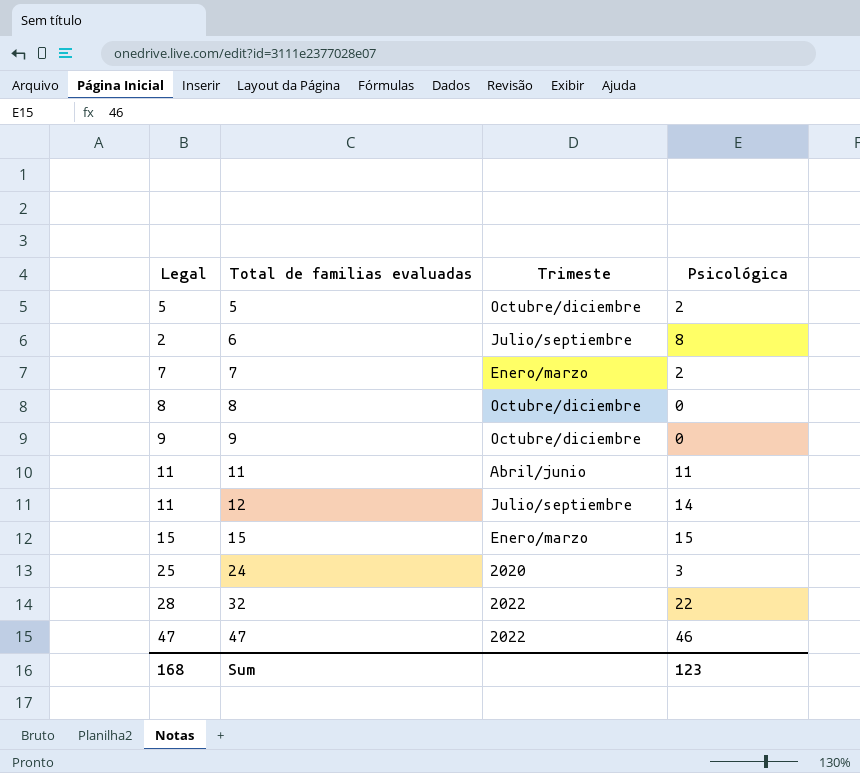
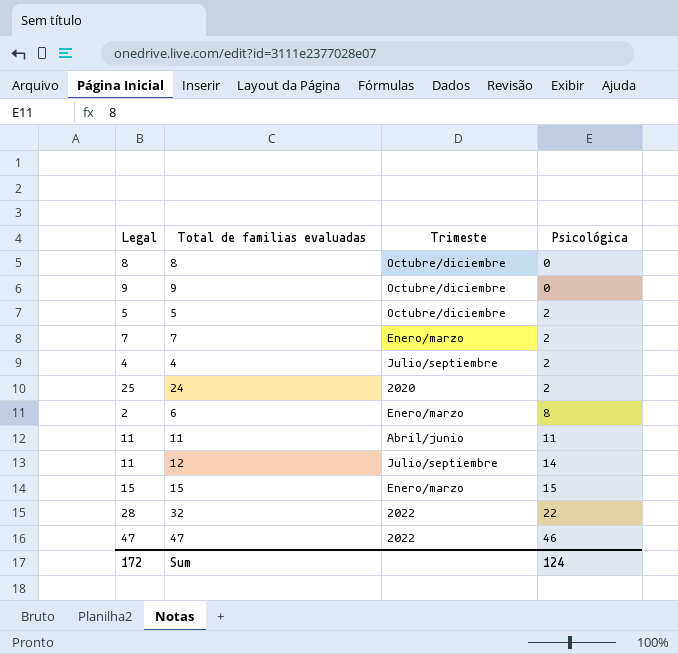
row order: Total de familias evaluadas ascending -> Psicológica ascending
row 4: none -> 4 | Julio/septiembre | 2
24 | Psicológica: 3 -> 2
6 | Trimeste: Julio/septiembre -> Enero/marzo
Sum | Legal: 168 -> 172
Sum | Psicológica: 123 -> 124

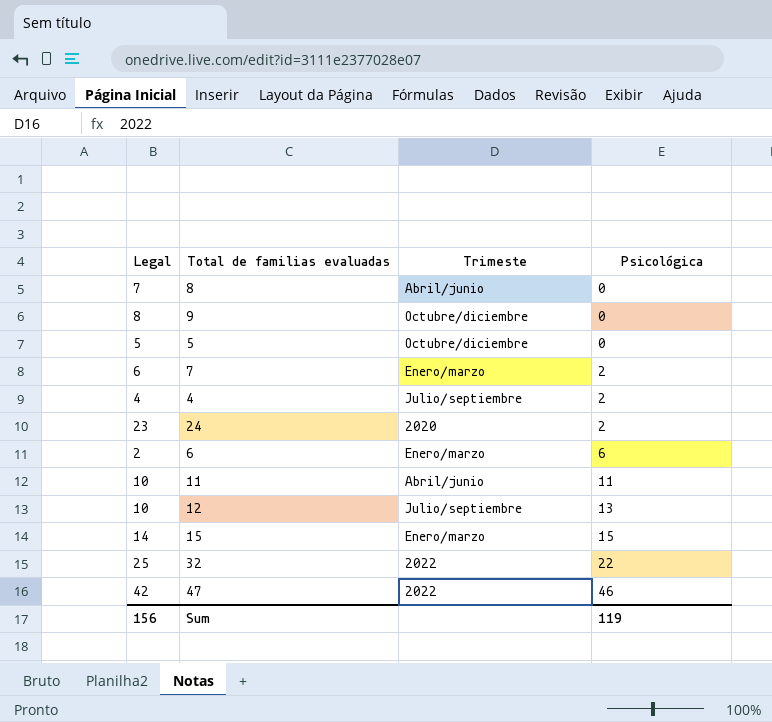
8 | Legal: 8 -> 7
8 | Trimeste: Octubre/diciembre -> Abril/junio
9 | Legal: 9 -> 8
5 | Psicológica: 2 -> 0
7 | Legal: 7 -> 6
24 | Legal: 25 -> 23
6 | Psicológica: 8 -> 6
11 | Legal: 11 -> 10
12 | Legal: 11 -> 10
12 | Psicológica: 14 -> 13
15 | Legal: 15 -> 14
32 | Legal: 28 -> 25
47 | Legal: 47 -> 42
Sum | Legal: 172 -> 156
Sum | Psicológica: 124 -> 119

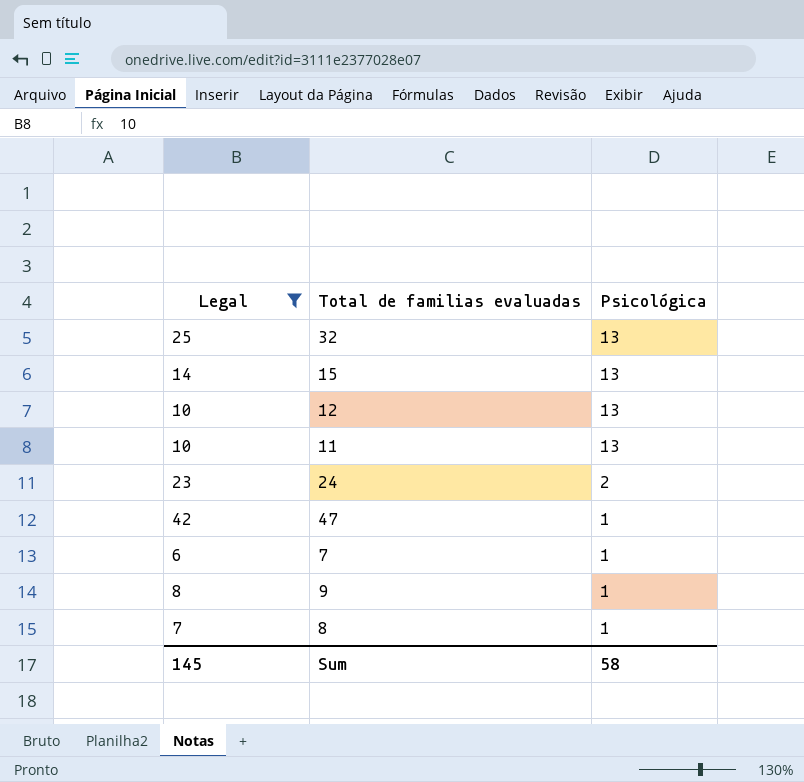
filter: none -> Legal >= 6
row order: Psicológica ascending -> Psicológica descending
column Trimeste | position: 3 -> none
32 | Psicológica: 22 -> 13
15 | Psicológica: 15 -> 13
11 | Psicológica: 11 -> 13
47 | Psicológica: 46 -> 1
7 | Psicológica: 2 -> 1
9 | Psicológica: 0 -> 1
8 | Psicológica: 0 -> 1
Sum | Legal: 156 -> 145
Sum | Psicológica: 119 -> 58

